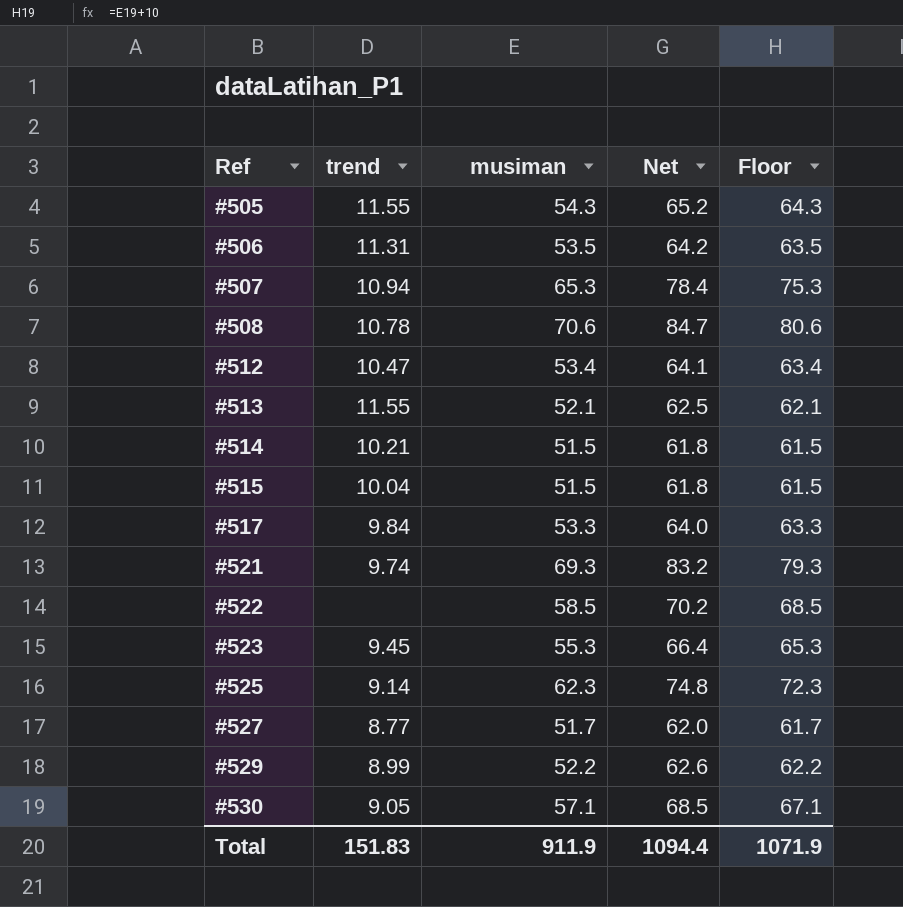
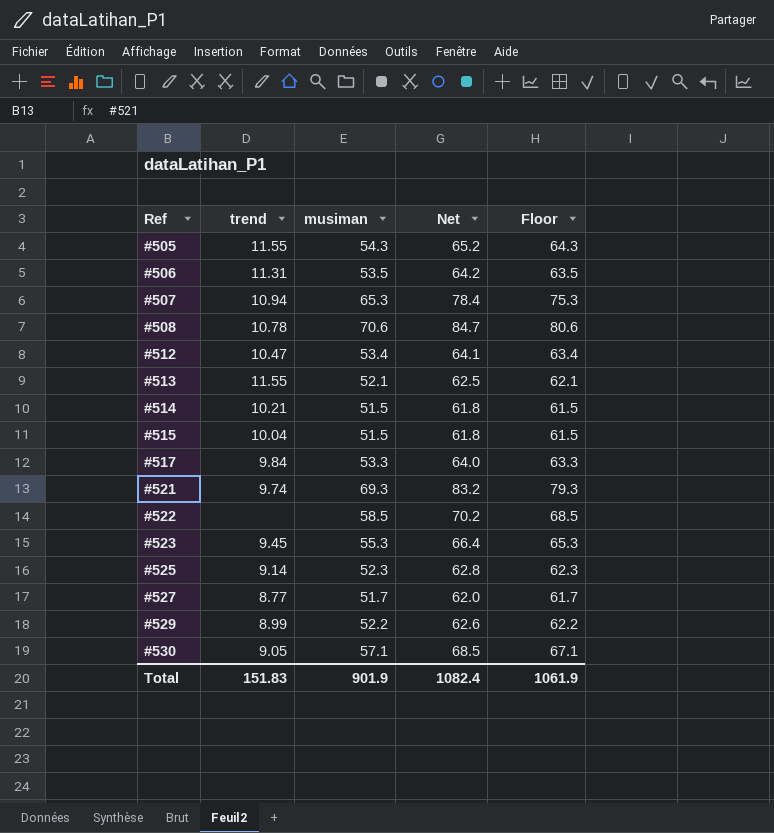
#525 | musiman: 62.3 -> 52.3
#525 | Net: 74.8 -> 62.8
#525 | Floor: 72.3 -> 62.3
Total | musiman: 911.9 -> 901.9
Total | Net: 1094.4 -> 1082.4
Total | Floor: 1071.9 -> 1061.9

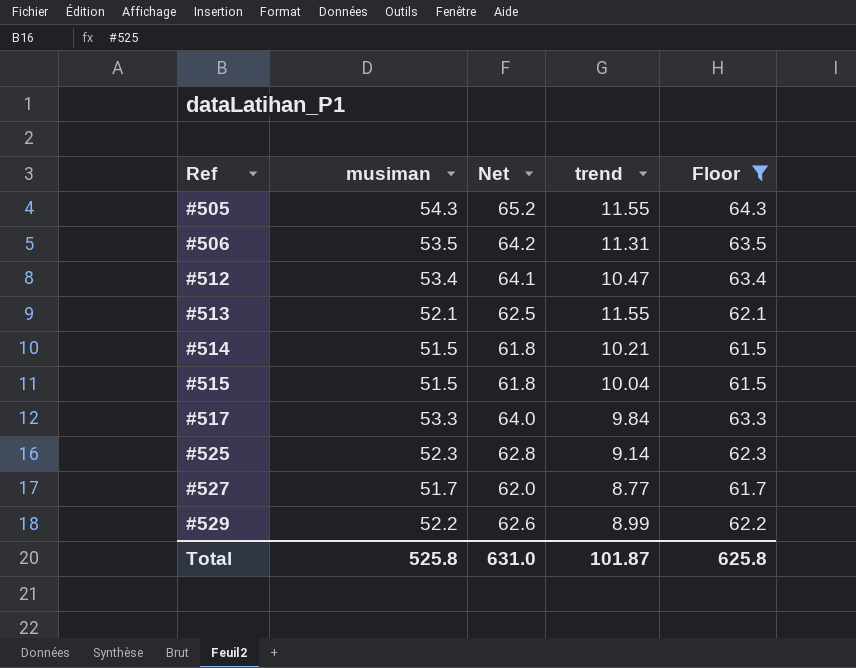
filter: none -> Floor <= 64.3
column trend | position: 2 -> 4
Total | musiman: 901.9 -> 525.8
Total | Net: 1082.4 -> 631.0
Total | trend: 151.83 -> 101.87
Total | Floor: 1061.9 -> 625.8

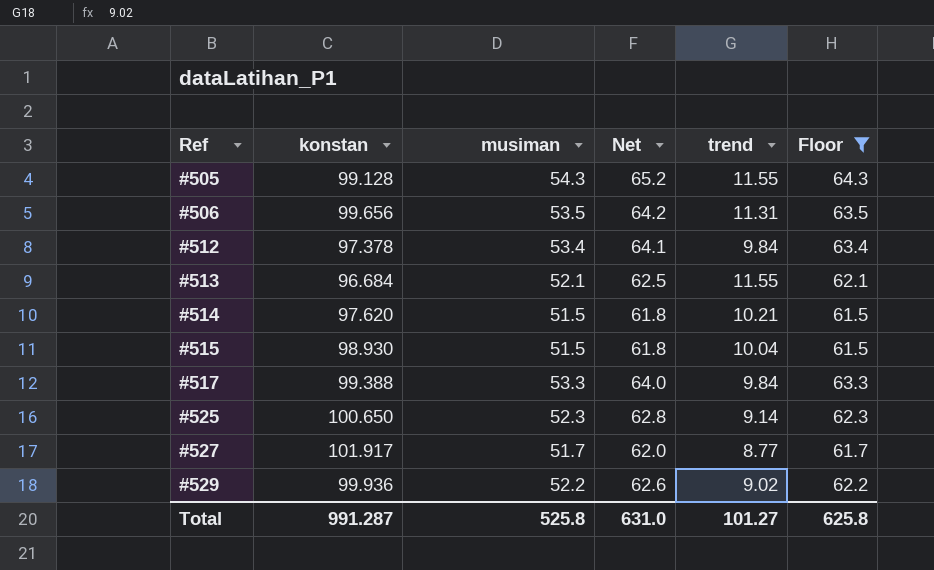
column konstan | position: none -> 2
#512 | trend: 10.47 -> 9.84
#529 | trend: 8.99 -> 9.02
Total | trend: 101.87 -> 101.27

